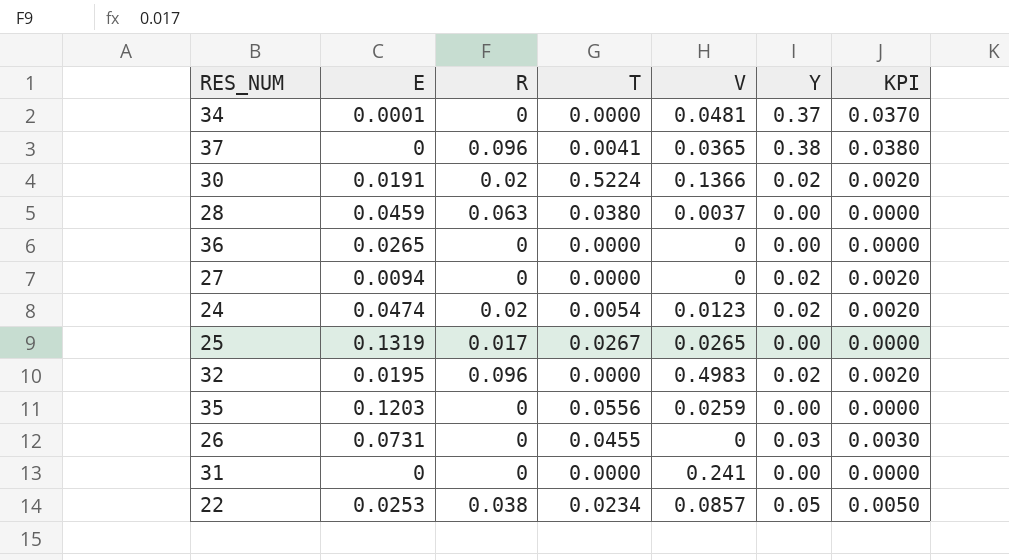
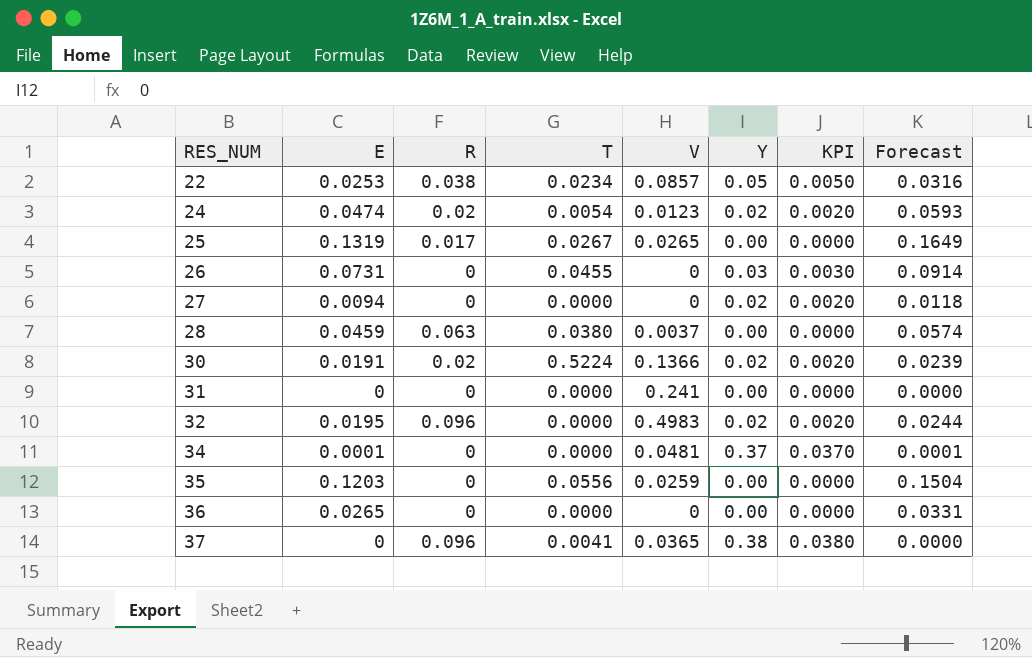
row order: none -> RES_NUM ascending
column Forecast | formula: none -> [E] * 1.25

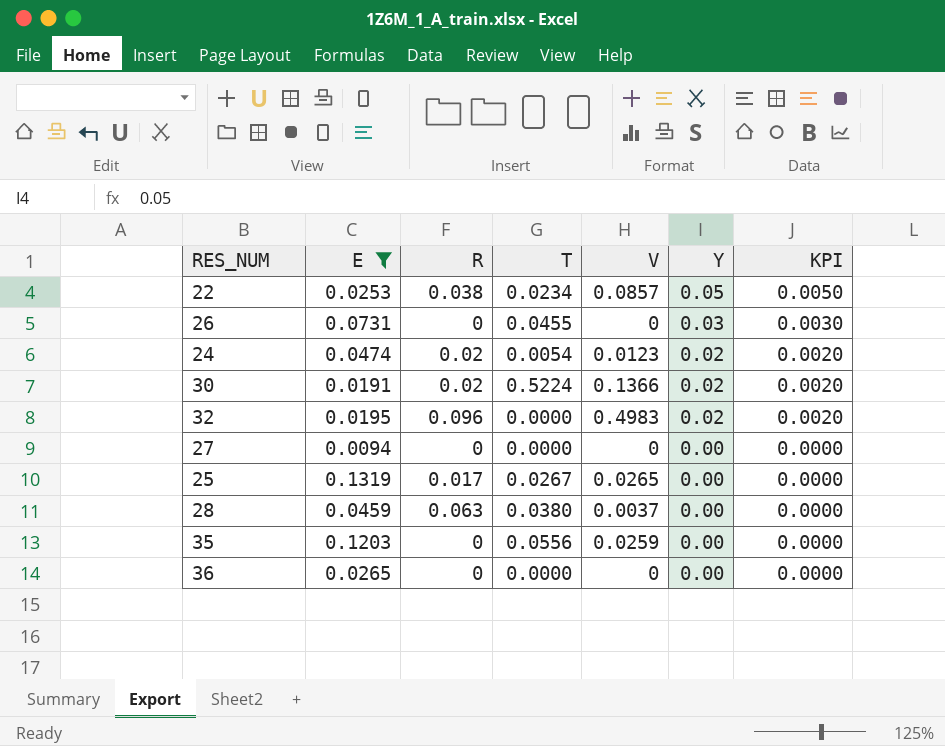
filter: none -> E >= 0.0094
row order: RES_NUM ascending -> Y descending
column Forecast | formula: [E] * 1.25 -> none
27 | Y: 0.02 -> 0.00
27 | KPI: 0.0020 -> 0.0000

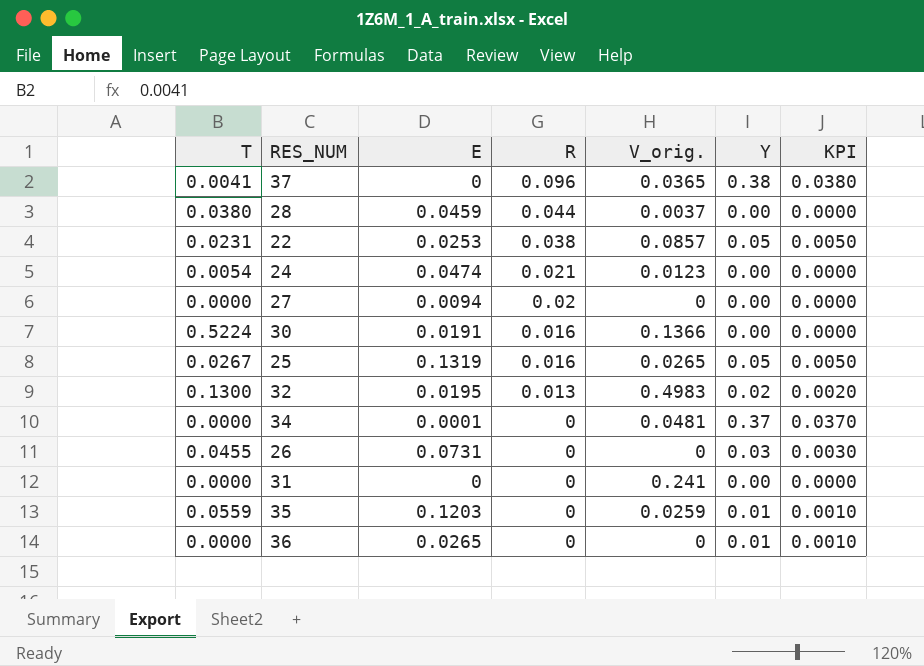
filter: E >= 0.0094 -> none
row order: Y descending -> R descending
column T | position: 4 -> 1
column name: V -> V_orig.
28 | R: 0.063 -> 0.044
22 | T: 0.0234 -> 0.0231
24 | R: 0.02 -> 0.021
24 | Y: 0.02 -> 0.00
24 | KPI: 0.0020 -> 0.0000
27 | R: 0 -> 0.02
30 | R: 0.02 -> 0.016
30 | Y: 0.02 -> 0.00
30 | KPI: 0.0020 -> 0.0000
25 | R: 0.017 -> 0.016
25 | Y: 0.00 -> 0.05
25 | KPI: 0.0000 -> 0.0050
32 | T: 0.0000 -> 0.1300
32 | R: 0.096 -> 0.013
35 | T: 0.0556 -> 0.0559
35 | Y: 0.00 -> 0.01
35 | KPI: 0.0000 -> 0.0010
36 | Y: 0.00 -> 0.01
36 | KPI: 0.0000 -> 0.0010

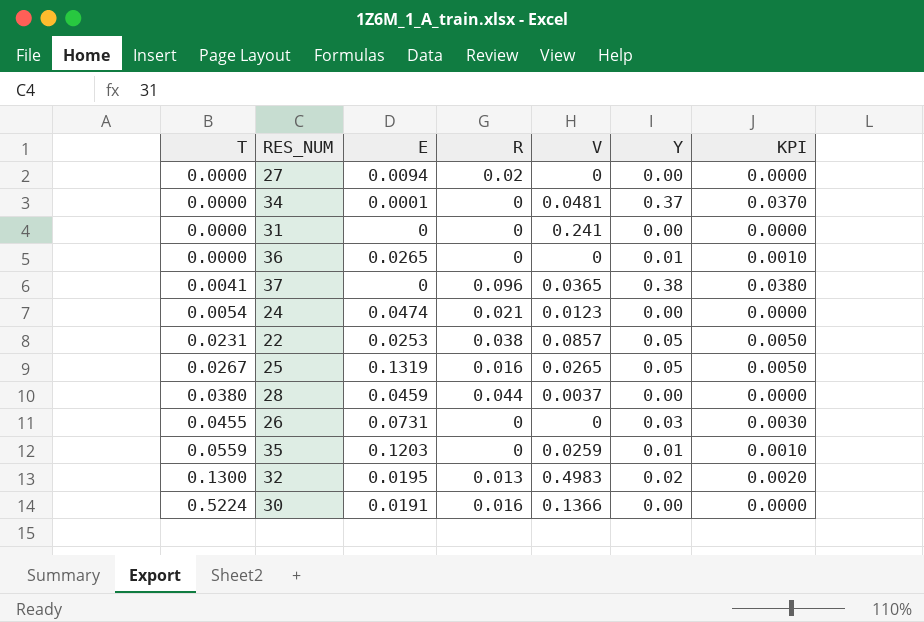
row order: R descending -> T ascending
column name: V_orig. -> V

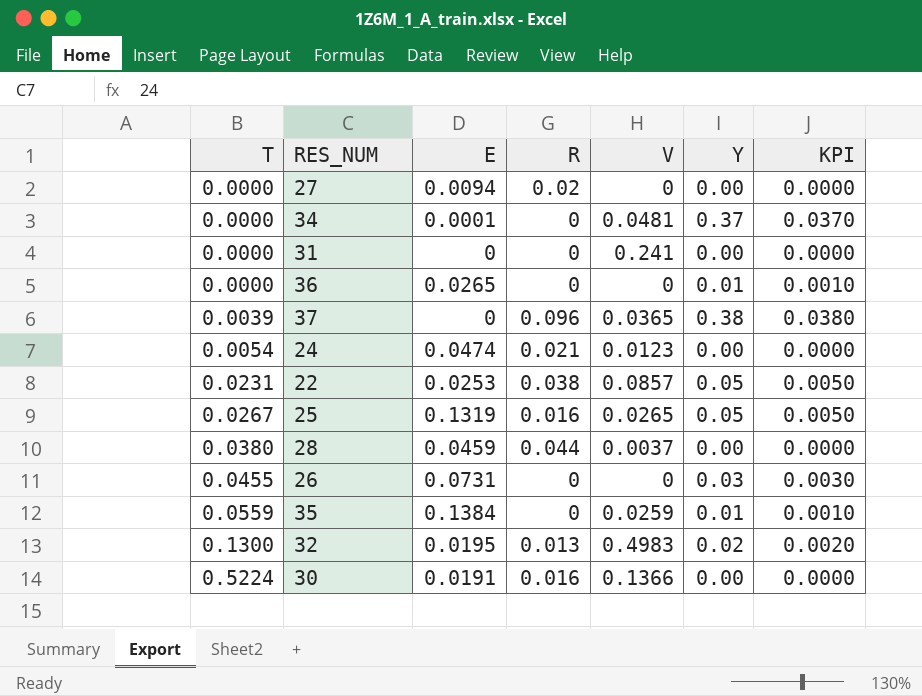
37 | T: 0.0041 -> 0.0039
35 | E: 0.1203 -> 0.1384

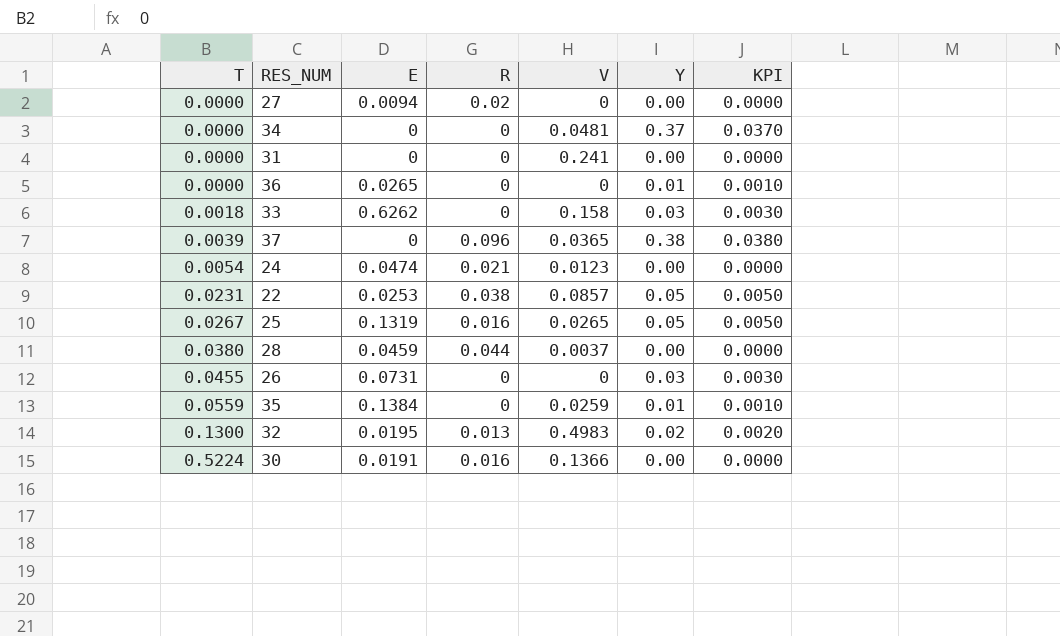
34 | E: 0.0001 -> 0
row 33: none -> 0.0018 | 0.6262 | 0 | 0.158 | 0.03 | 0.0030

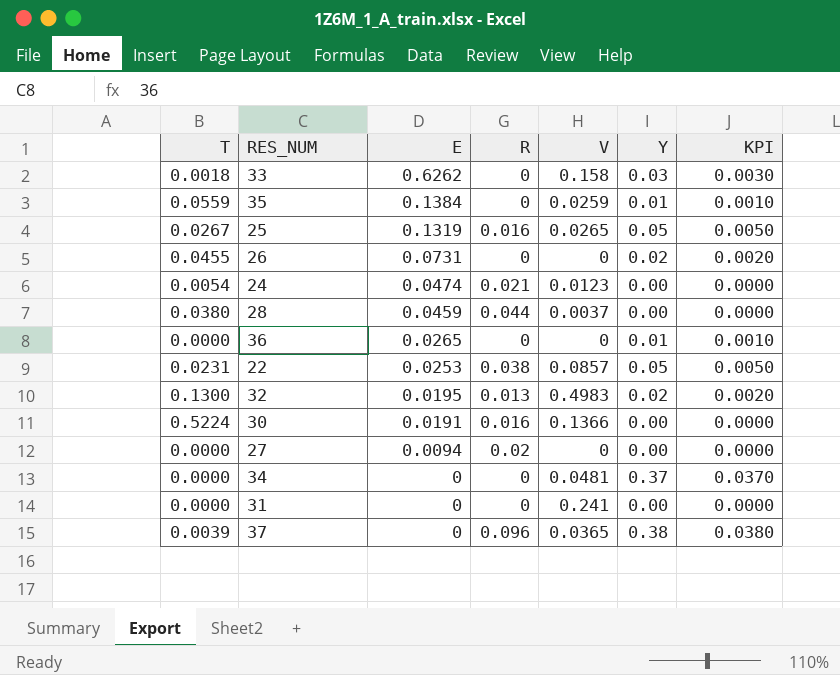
row order: T ascending -> E descending
26 | Y: 0.03 -> 0.02
26 | KPI: 0.0030 -> 0.0020

